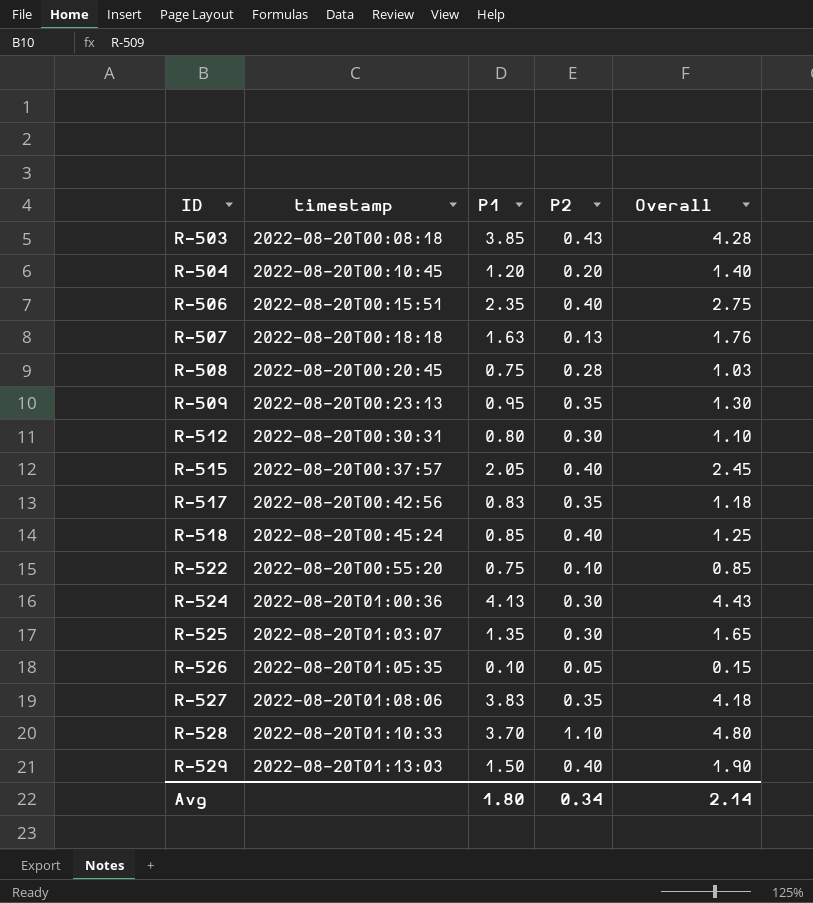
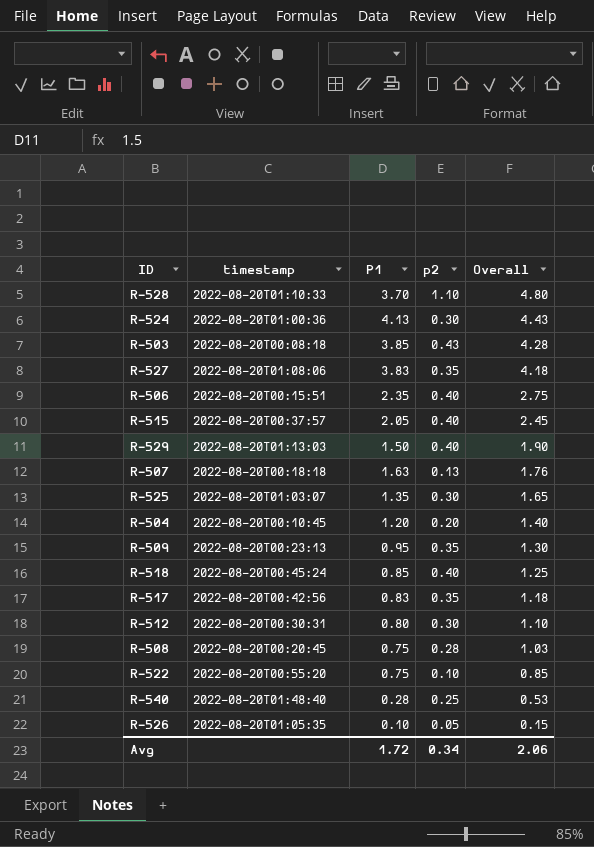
row order: ID ascending -> Overall descending
column name: P2 -> p2
row R-540: none -> 2022-08-20T01:48:40 | 0.28 | 0.25 | 0.53
Avg | P1: 1.80 -> 1.72
Avg | Overall: 2.14 -> 2.06

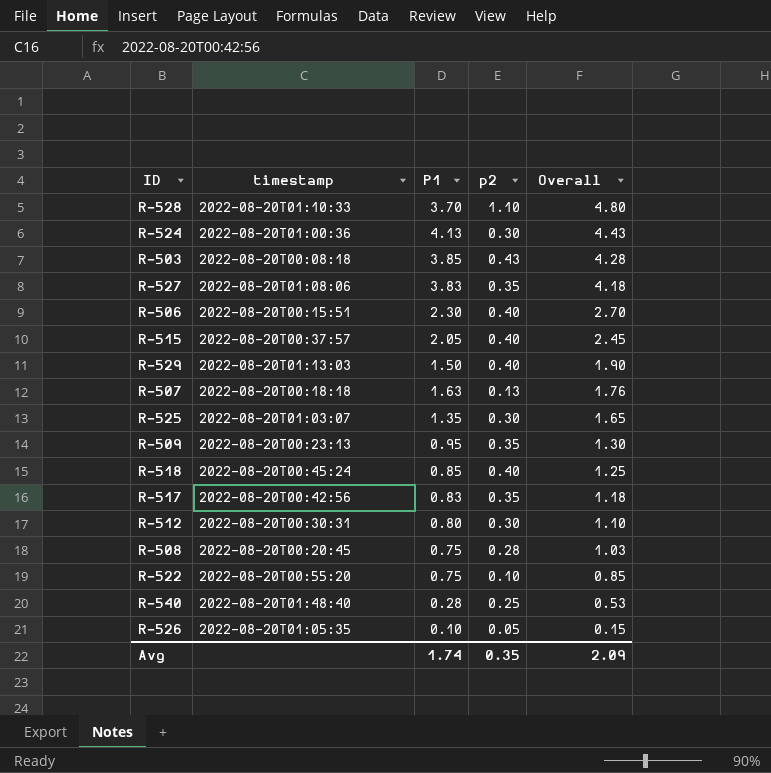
row R-504: 2022-08-20T00:10:45 | 1.20 | 0.20 | 1.40 -> none
R-506 | P1: 2.35 -> 2.30
R-506 | Overall: 2.75 -> 2.70
Avg | P1: 1.72 -> 1.74
Avg | p2: 0.34 -> 0.35
Avg | Overall: 2.06 -> 2.09

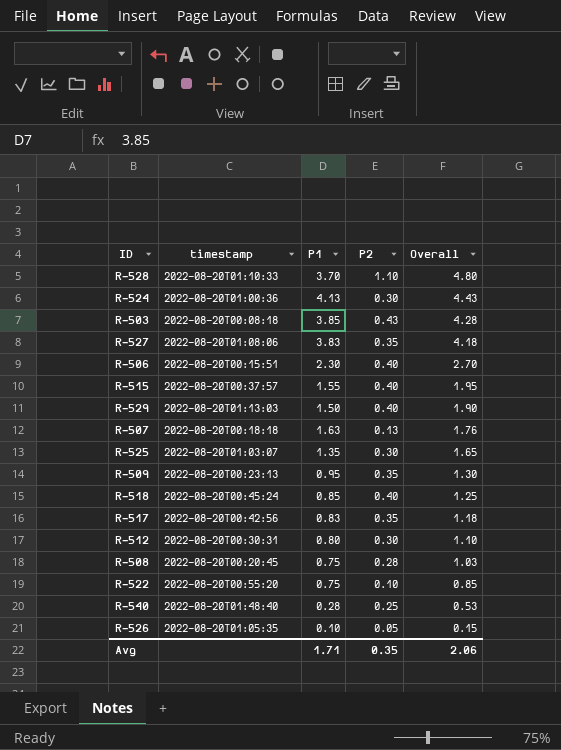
column name: p2 -> P2
R-515 | P1: 2.05 -> 1.55
R-515 | Overall: 2.45 -> 1.95
Avg | P1: 1.74 -> 1.71
Avg | Overall: 2.09 -> 2.06

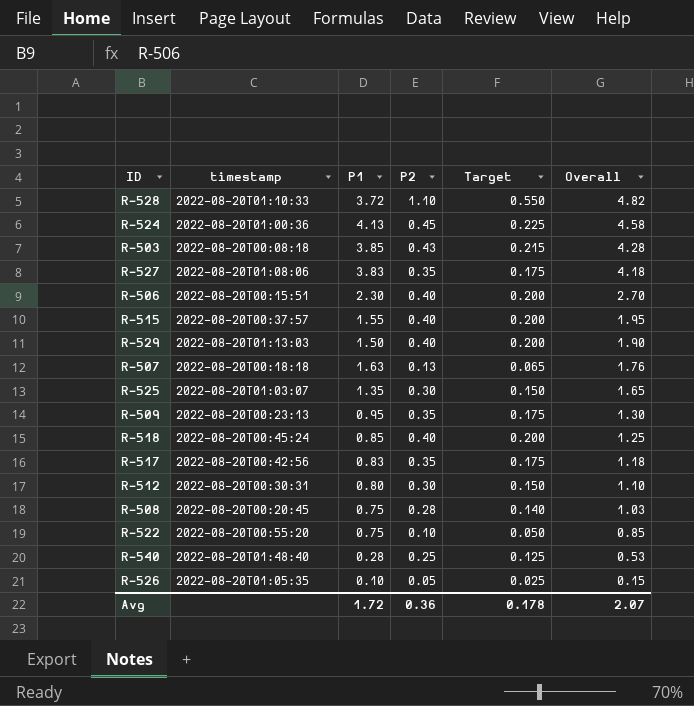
column Target | formula: none -> [P2] * 0.5
R-528 | P1: 3.70 -> 3.72
R-528 | Overall: 4.80 -> 4.82
R-524 | P2: 0.30 -> 0.45
R-524 | Overall: 4.43 -> 4.58
Avg | P1: 1.71 -> 1.72
Avg | P2: 0.35 -> 0.36
Avg | Overall: 2.06 -> 2.07

